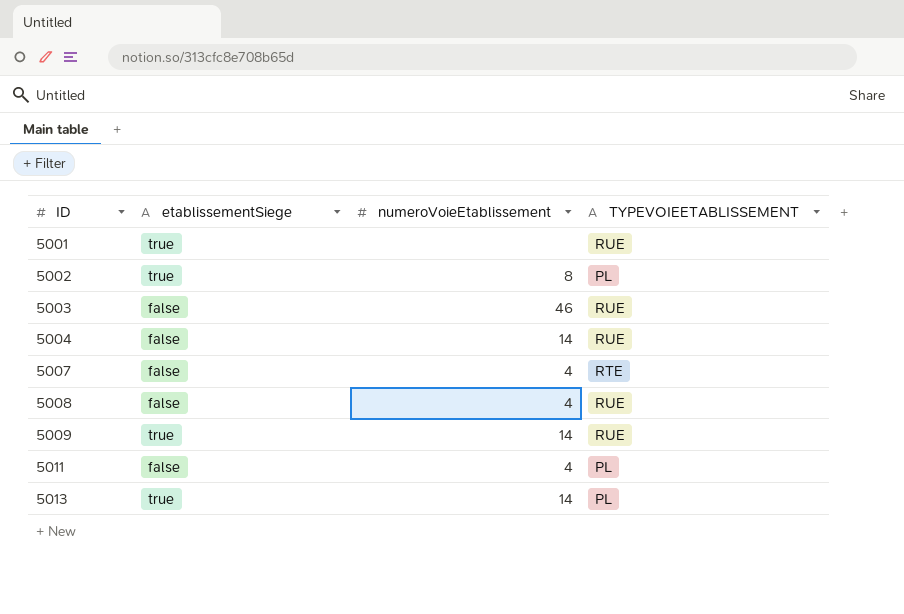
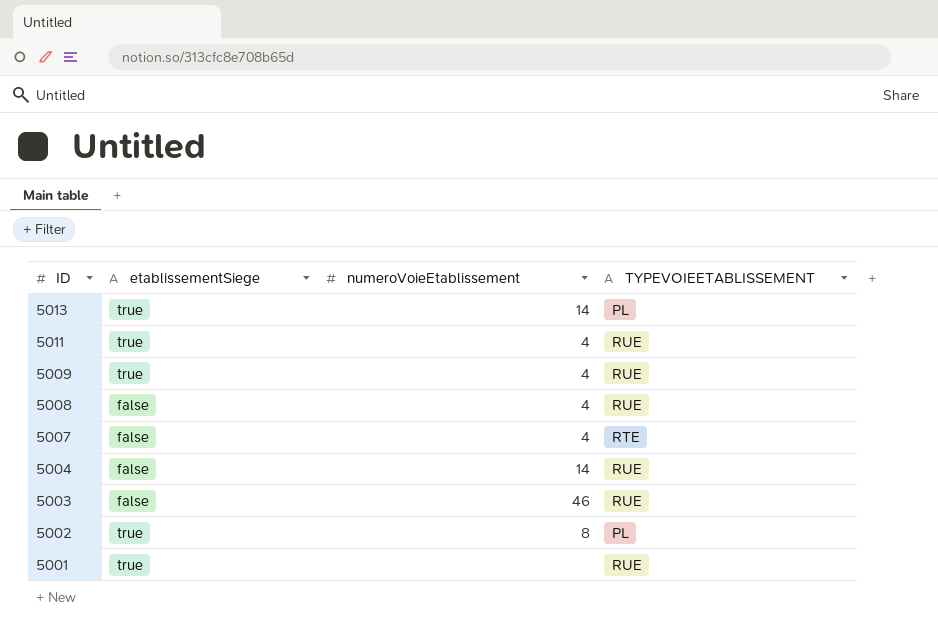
row order: ID ascending -> ID descending
5011 | etablissementSiege: false -> true
5011 | TYPEVOIEETABLISSEMENT: PL -> RUE
5009 | numeroVoieEtablissement: 14 -> 4

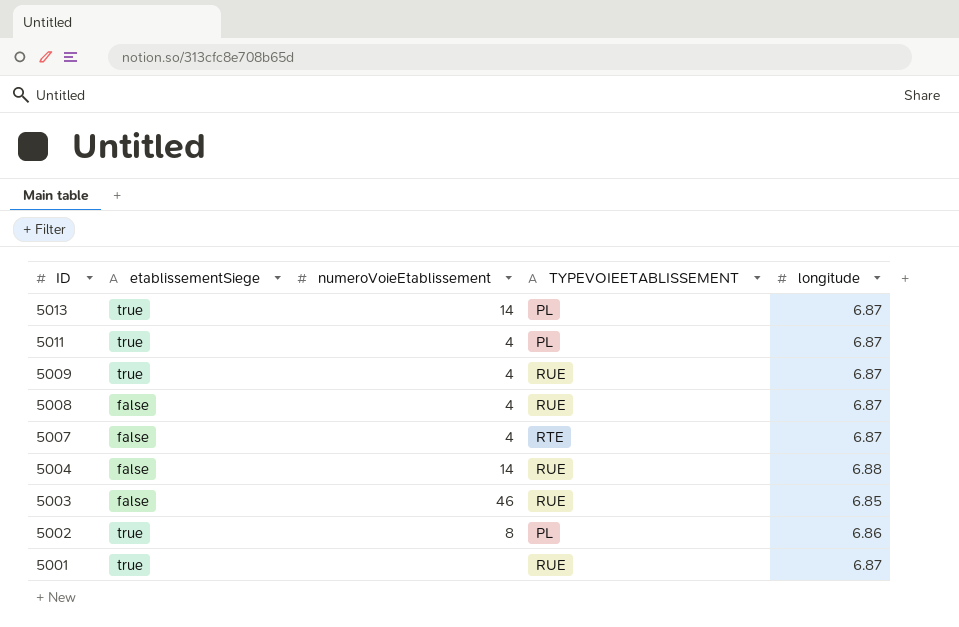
column longitude | position: none -> 5
5011 | TYPEVOIEETABLISSEMENT: RUE -> PL

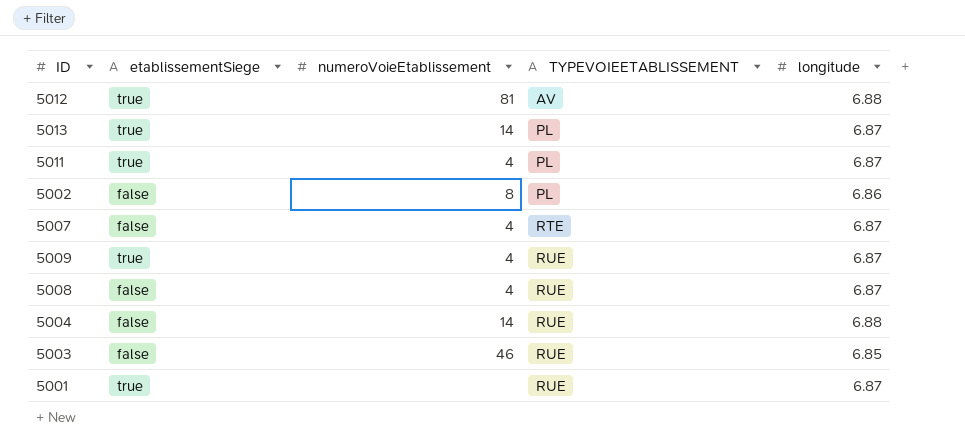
row order: ID descending -> TYPEVOIEETABLISSEMENT ascending
row 5012: none -> true | 81 | AV | 6.88
5002 | etablissementSiege: true -> false

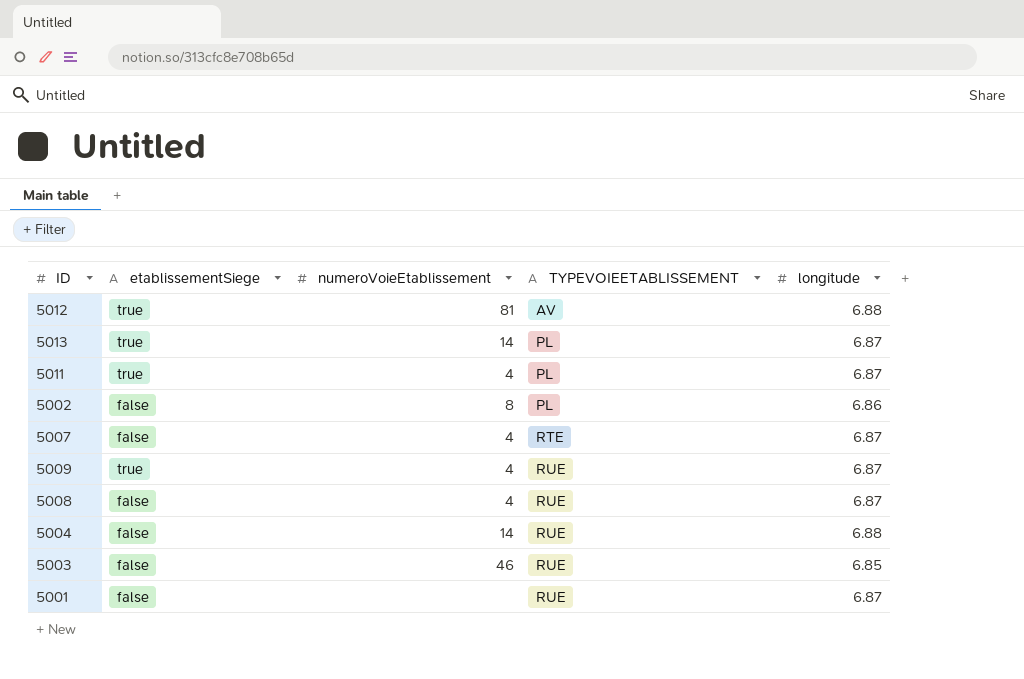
5001 | etablissementSiege: true -> false

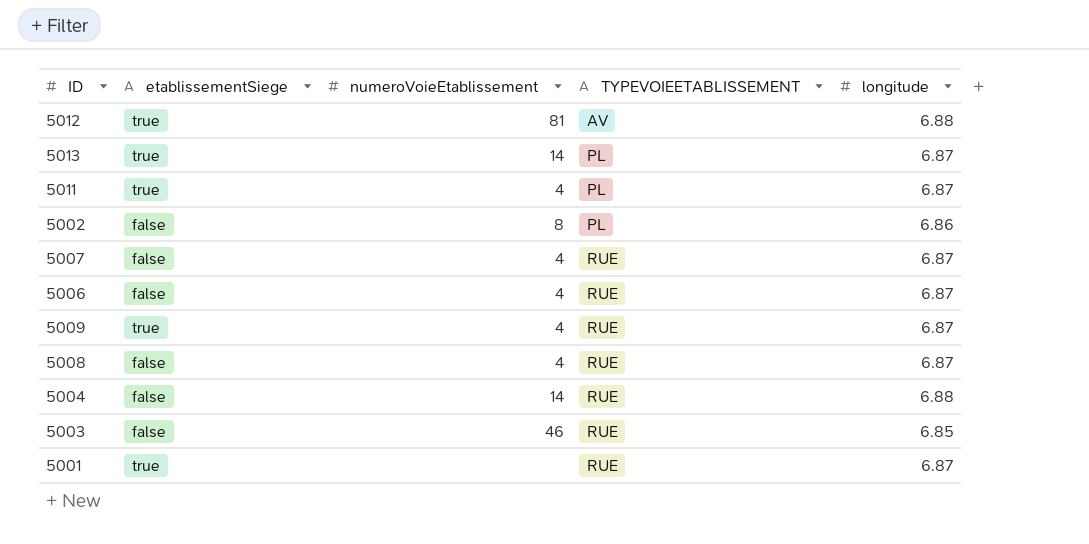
5007 | TYPEVOIEETABLISSEMENT: RTE -> RUE
row 5006: none -> false | 4 | RUE | 6.87
5001 | etablissementSiege: false -> true

